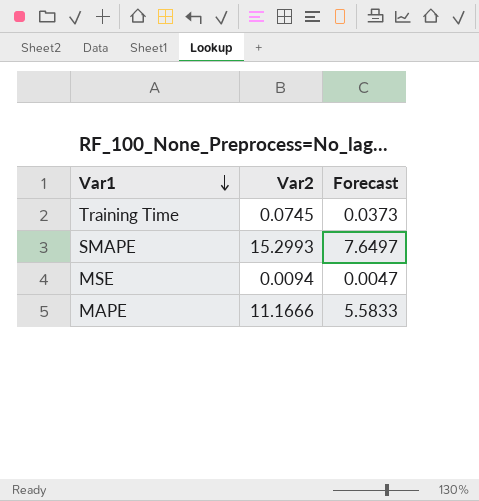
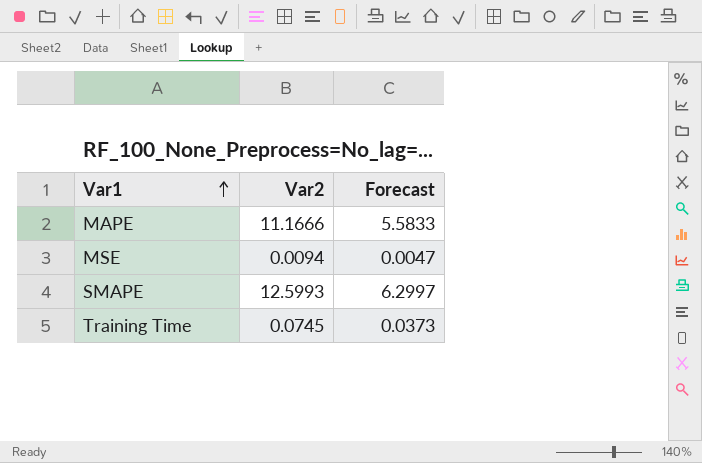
row order: Var1 descending -> Var1 ascending
SMAPE | Var2: 15.2993 -> 12.5993
SMAPE | Forecast: 7.6497 -> 6.2997

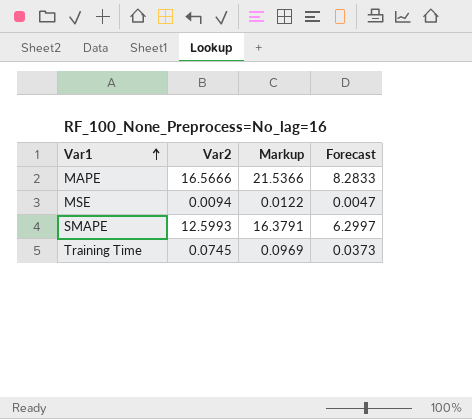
column Markup | formula: none -> [Var2] * 1.3
MAPE | Var2: 11.1666 -> 16.5666
MAPE | Forecast: 5.5833 -> 8.2833

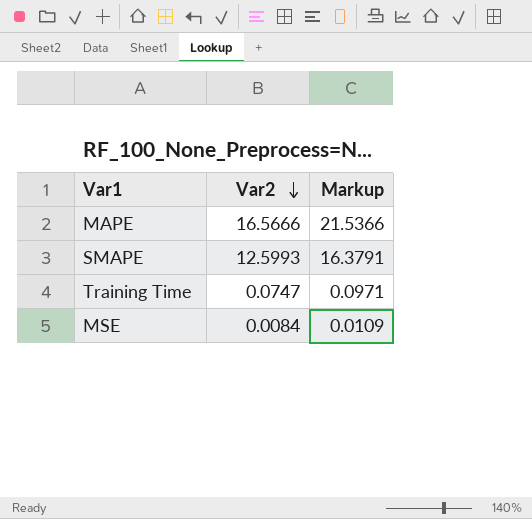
row order: Var1 ascending -> Var2 descending
column Forecast | formula: [Var2] * 0.5 -> none
Training Time | Var2: 0.0745 -> 0.0747
Training Time | Markup: 0.0969 -> 0.0971
MSE | Var2: 0.0094 -> 0.0084
MSE | Markup: 0.0122 -> 0.0109

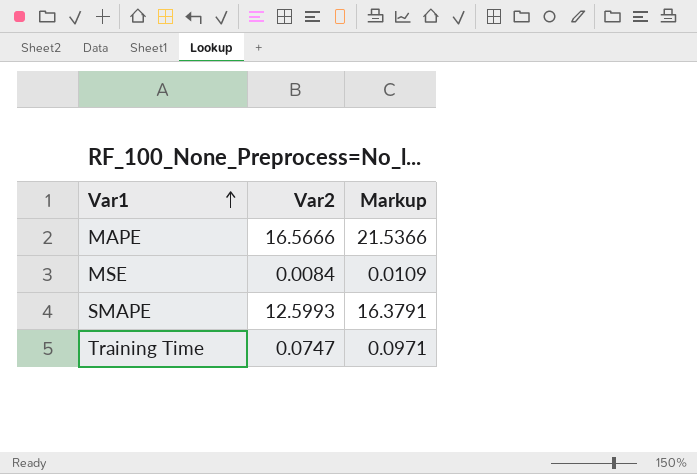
row order: Var2 descending -> Var1 ascending

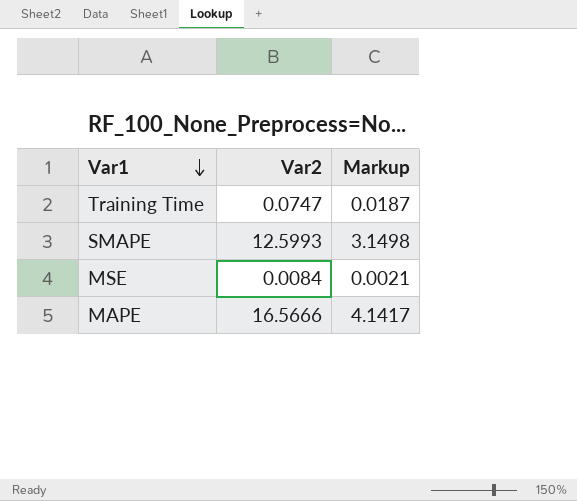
row order: Var1 ascending -> Var1 descending
column Markup | formula: [Var2] * 1.3 -> [Var2] * 0.25

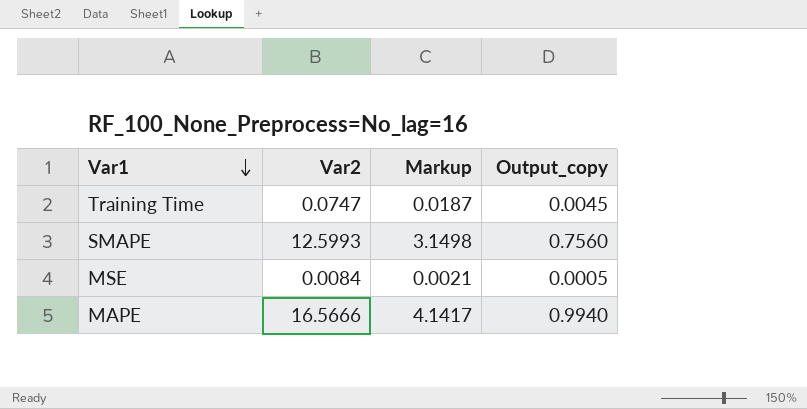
column Output_copy | formula: none -> [Var2] * 0.06

